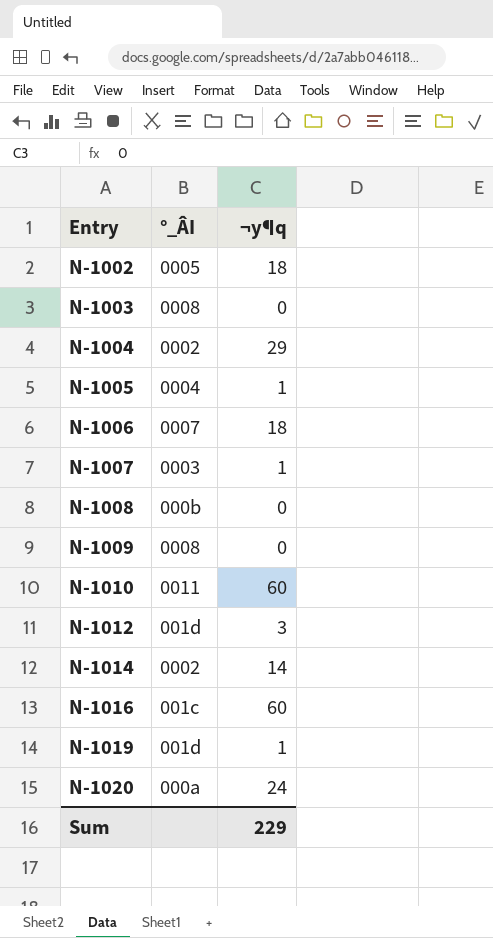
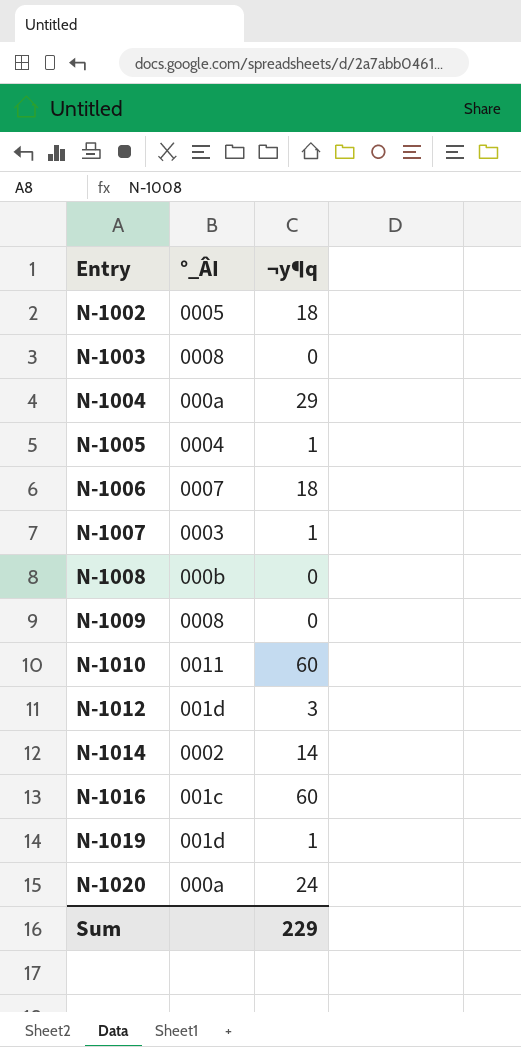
N-1004 | °_ÂI: 0002 -> 000a

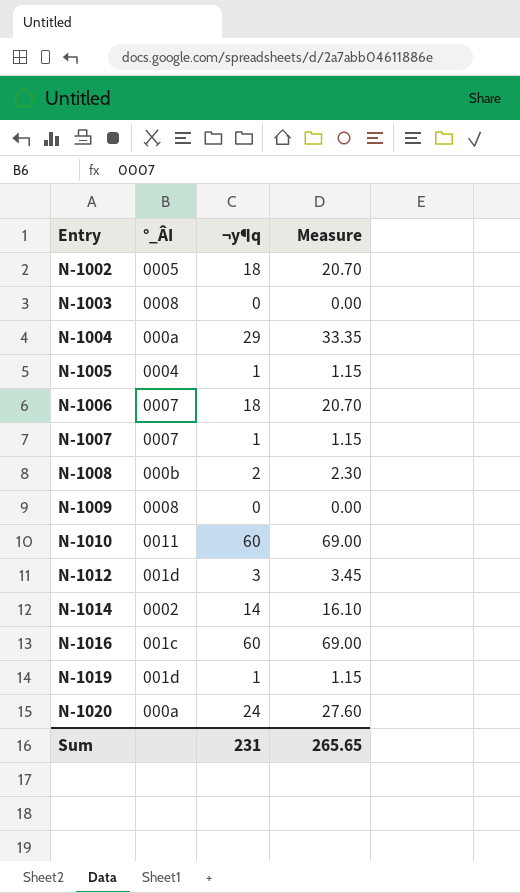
column Measure | formula: none -> [¬y¶q] * 1.15
N-1007 | °_ÂI: 0003 -> 0007
N-1008 | ¬y¶q: 0 -> 2
Sum | ¬y¶q: 229 -> 231

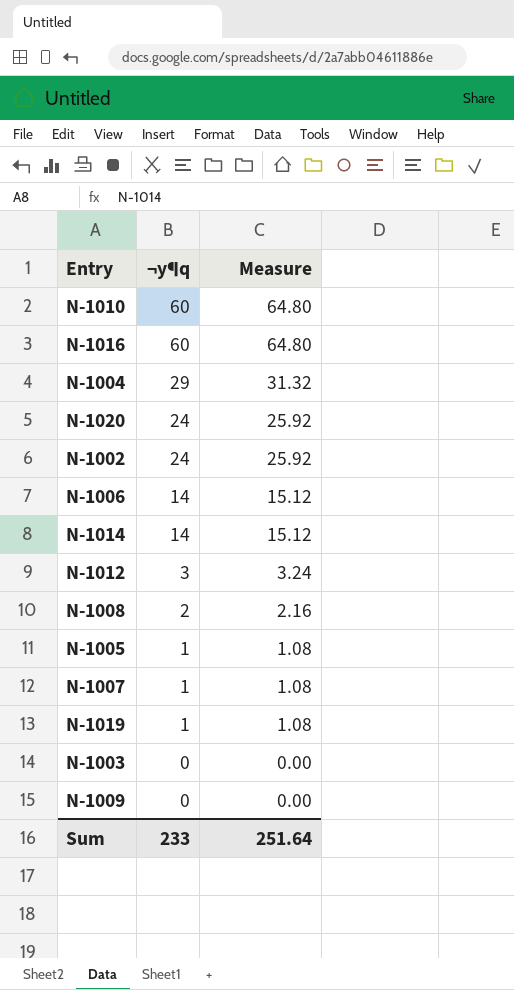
row order: Entry ascending -> ¬y¶q descending
column °_ÂI | position: 2 -> none
column Measure | formula: [¬y¶q] * 1.15 -> [¬y¶q] * 1.08
N-1002 | ¬y¶q: 18 -> 24
N-1006 | ¬y¶q: 18 -> 14
Sum | ¬y¶q: 231 -> 233
Sum | Measure: 265.65 -> 251.64

